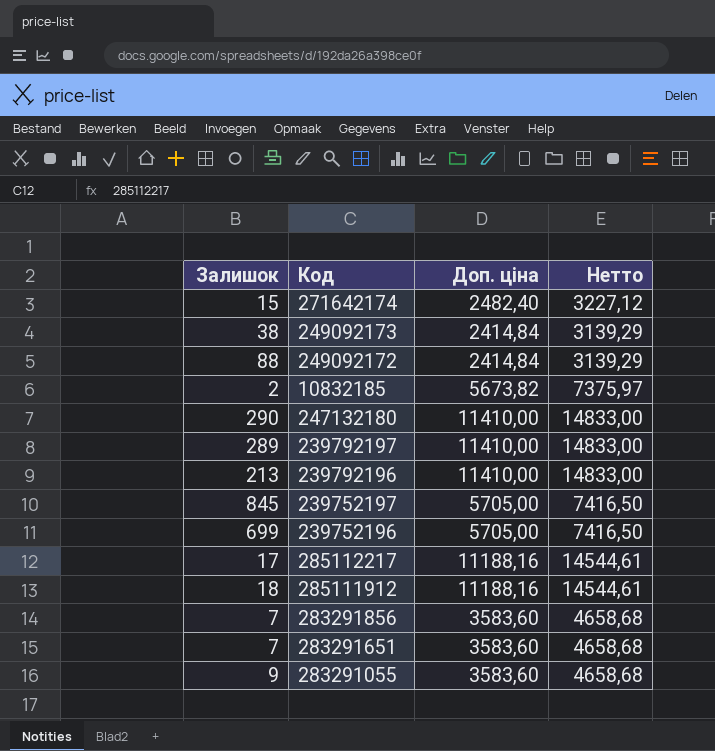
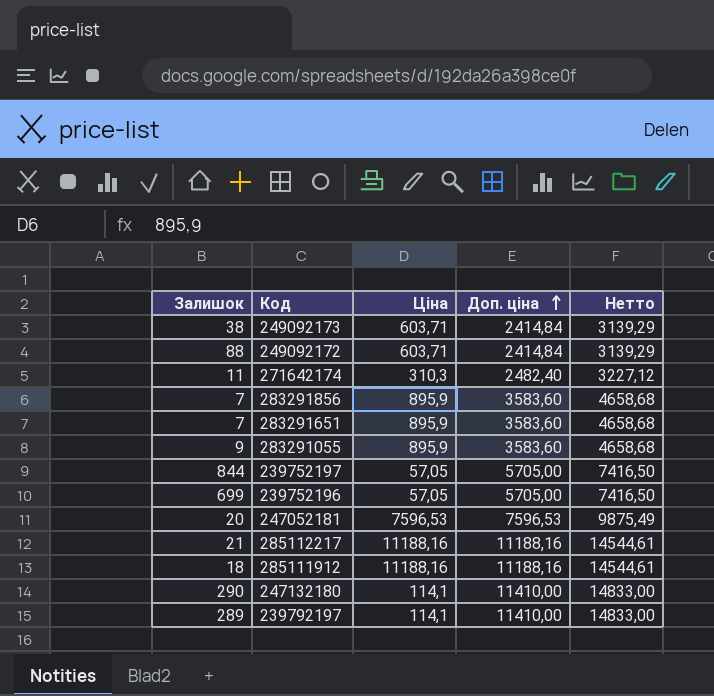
row order: none -> Доп. ціна ascending
column Ціна | position: none -> 3
row 10832185: 2 | 5673,82 | 7375,97 -> none
row 239792196: 213 | 11410,00 | 14833,00 -> none
271642174 | Залишок: 15 -> 11
239752197 | Залишок: 845 -> 844
row 247052181: none -> 20 | 7596,53 | 7596,53 | 9875,49
285112217 | Залишок: 17 -> 21

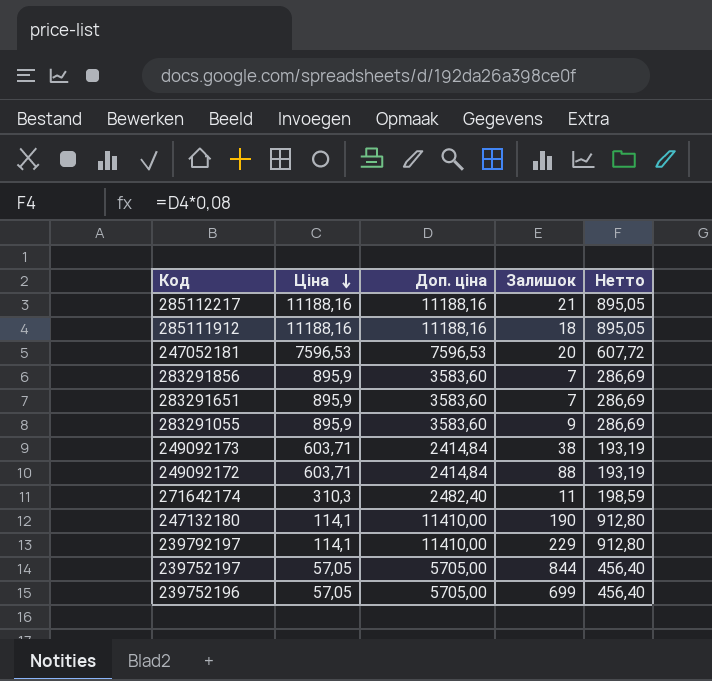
row order: Доп. ціна ascending -> Ціна descending
column Залишок | position: 1 -> 4
column Нетто | formula: [Доп. ціна] * 1,3 -> [Доп. ціна] * 0,08
247132180 | Залишок: 290 -> 190
239792197 | Залишок: 289 -> 229

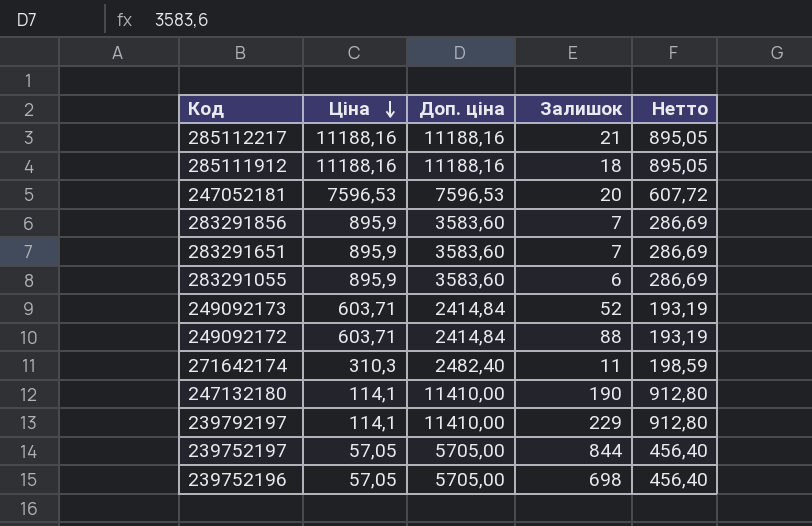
283291055 | Залишок: 9 -> 6
249092173 | Залишок: 38 -> 52
239752196 | Залишок: 699 -> 698

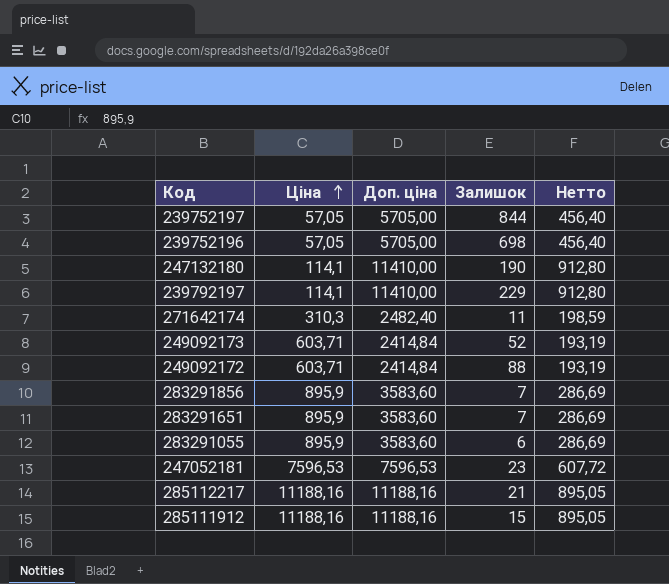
row order: Ціна descending -> Ціна ascending
247052181 | Залишок: 20 -> 23
285111912 | Залишок: 18 -> 15

